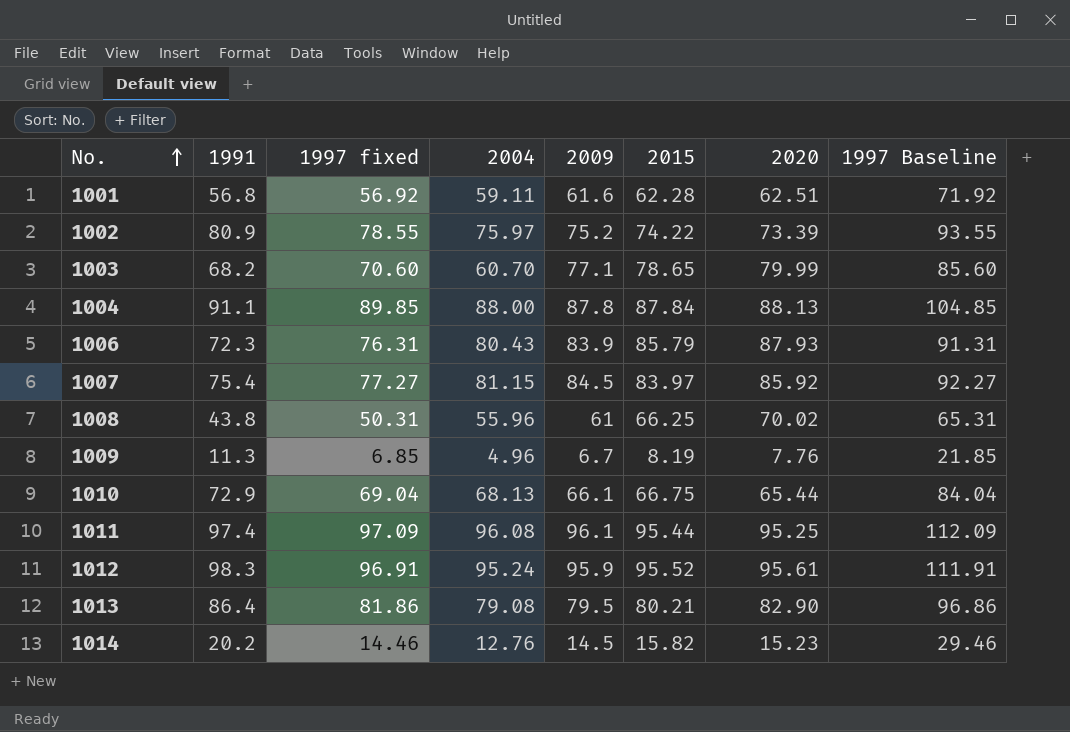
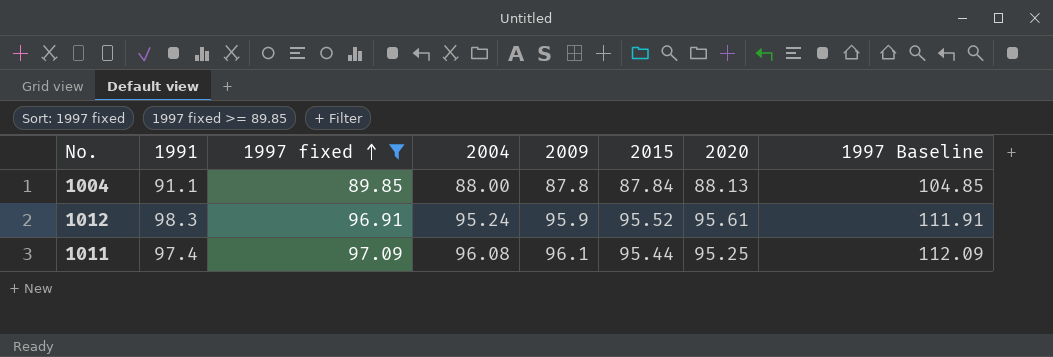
filter: none -> 1997 fixed >= 89.85
row order: No. ascending -> 1997 fixed ascending

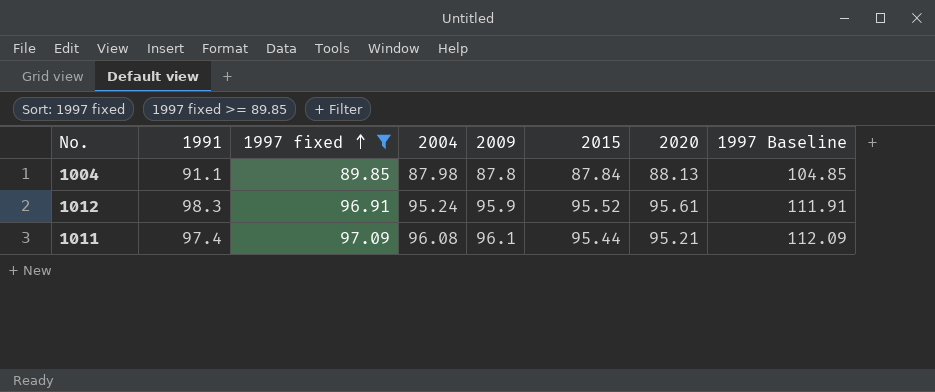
1004 | 2004: 88.00 -> 87.98
1011 | 2020: 95.25 -> 95.21

